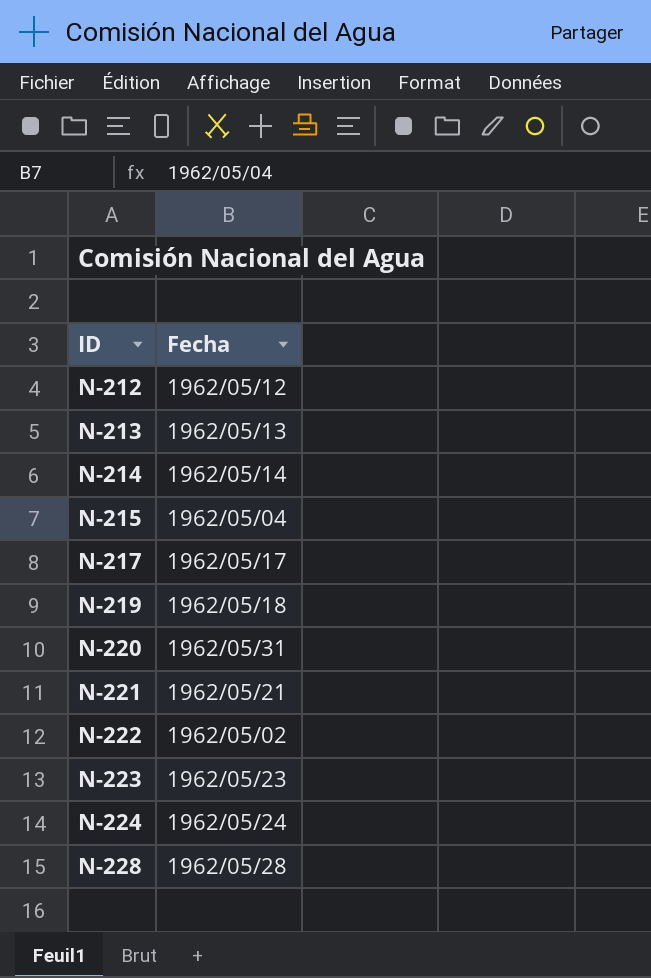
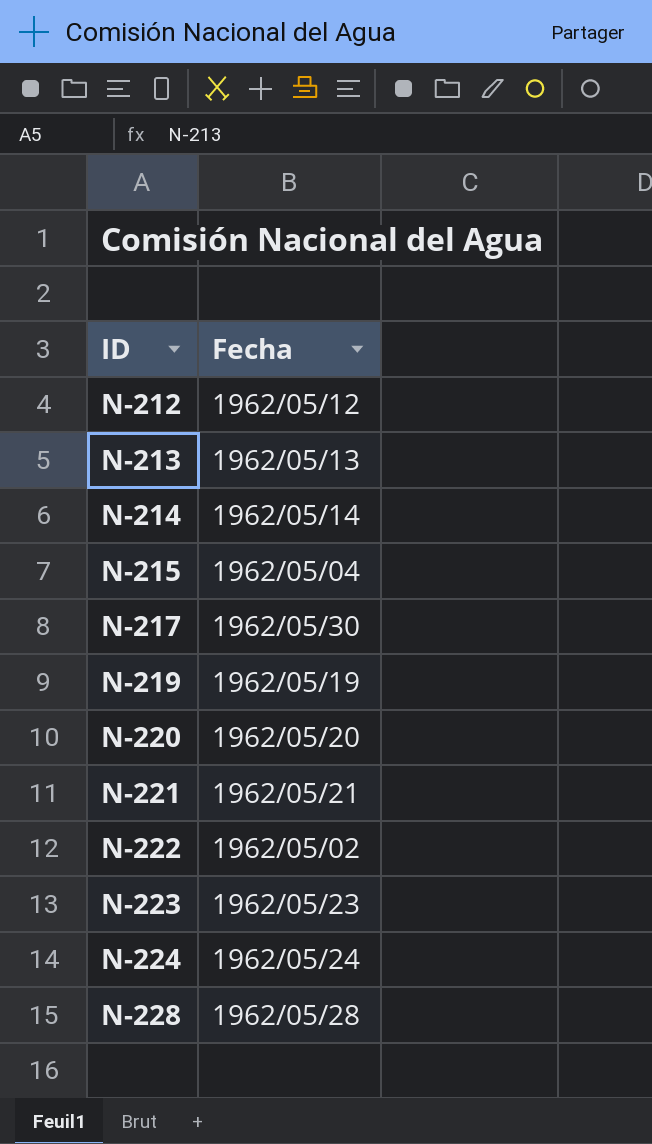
N-217 | Fecha: 1962/05/17 -> 1962/05/30
N-219 | Fecha: 1962/05/18 -> 1962/05/19
N-220 | Fecha: 1962/05/31 -> 1962/05/20

